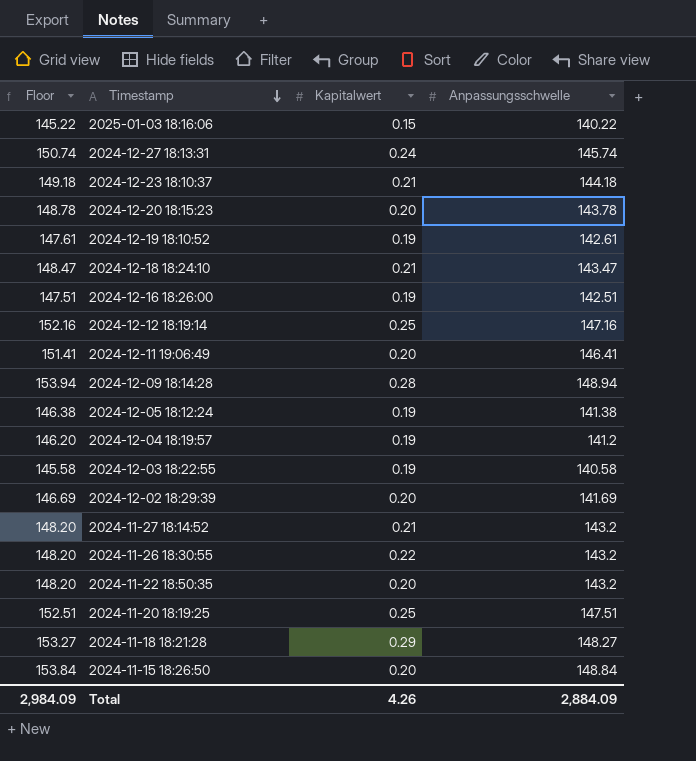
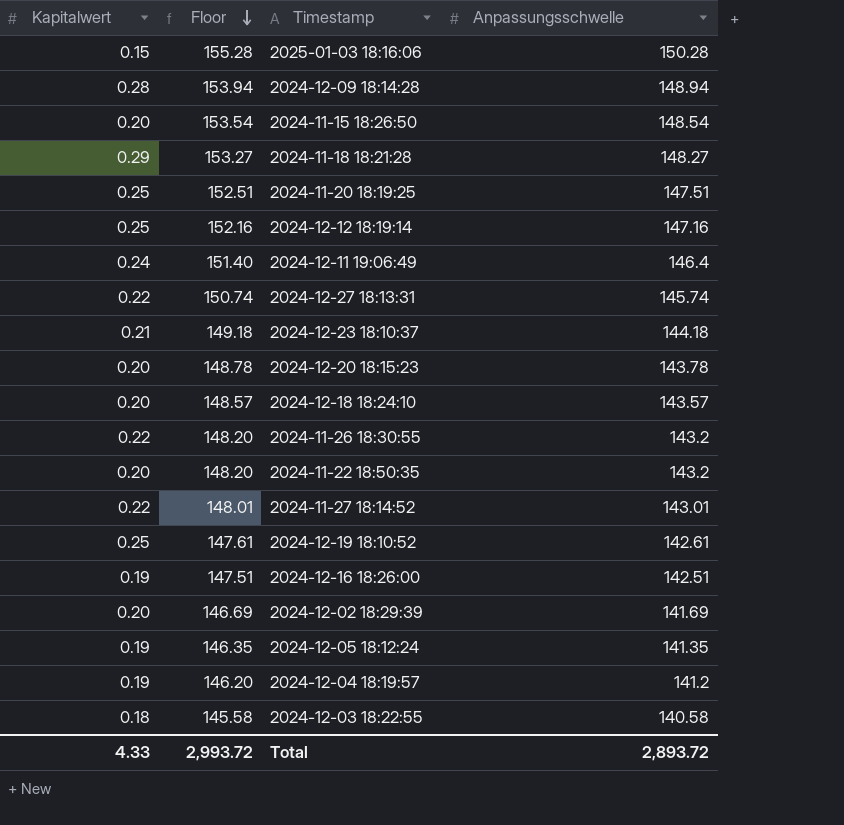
row order: Timestamp descending -> Floor descending
column Kapitalwert | position: 3 -> 1
2025-01-03 18:16:06 | Floor: 145.22 -> 155.28
2025-01-03 18:16:06 | Anpassungsschwelle: 140.22 -> 150.28
2024-11-15 18:26:50 | Floor: 153.84 -> 153.54
2024-11-15 18:26:50 | Anpassungsschwelle: 148.84 -> 148.54
2024-12-11 19:06:49 | Kapitalwert: 0.20 -> 0.24
2024-12-11 19:06:49 | Floor: 151.41 -> 151.40
2024-12-11 19:06:49 | Anpassungsschwelle: 146.41 -> 146.4
2024-12-27 18:13:31 | Kapitalwert: 0.24 -> 0.22
2024-12-18 18:24:10 | Kapitalwert: 0.21 -> 0.20
2024-12-18 18:24:10 | Floor: 148.47 -> 148.57
2024-12-18 18:24:10 | Anpassungsschwelle: 143.47 -> 143.57
2024-11-27 18:14:52 | Kapitalwert: 0.21 -> 0.22
2024-11-27 18:14:52 | Floor: 148.20 -> 148.01
2024-11-27 18:14:52 | Anpassungsschwelle: 143.2 -> 143.01
2024-12-19 18:10:52 | Kapitalwert: 0.19 -> 0.25
2024-12-05 18:12:24 | Floor: 146.38 -> 146.35
2024-12-05 18:12:24 | Anpassungsschwelle: 141.38 -> 141.35
2024-12-03 18:22:55 | Kapitalwert: 0.19 -> 0.18
Total | Kapitalwert: 4.26 -> 4.33
Total | Floor: 2,984.09 -> 2,993.72
Total | Anpassungsschwelle: 2,884.09 -> 2,893.72

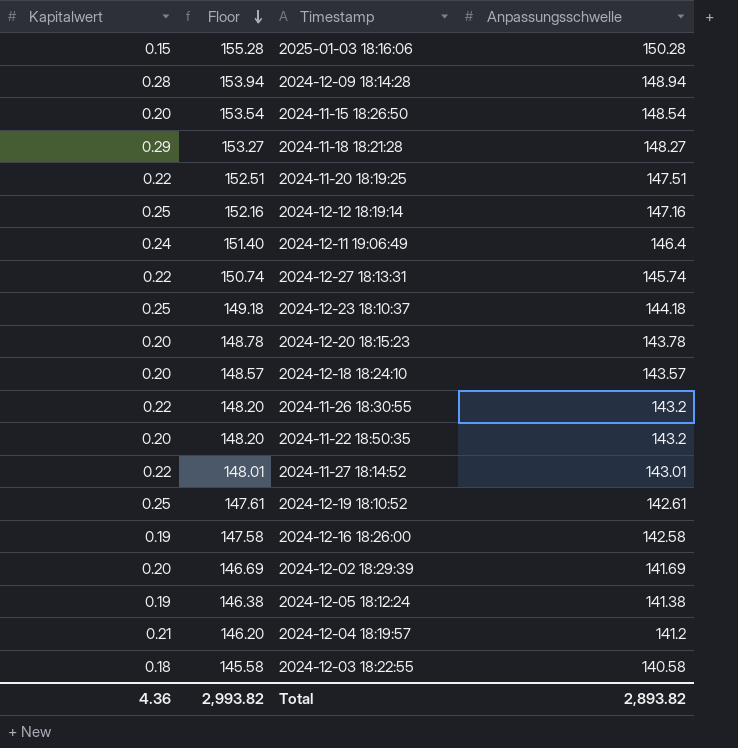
2024-11-20 18:19:25 | Kapitalwert: 0.25 -> 0.22
2024-12-23 18:10:37 | Kapitalwert: 0.21 -> 0.25
2024-12-16 18:26:00 | Floor: 147.51 -> 147.58
2024-12-16 18:26:00 | Anpassungsschwelle: 142.51 -> 142.58
2024-12-05 18:12:24 | Floor: 146.35 -> 146.38
2024-12-05 18:12:24 | Anpassungsschwelle: 141.35 -> 141.38
2024-12-04 18:19:57 | Kapitalwert: 0.19 -> 0.21
Total | Kapitalwert: 4.33 -> 4.36
Total | Floor: 2,993.72 -> 2,993.82
Total | Anpassungsschwelle: 2,893.72 -> 2,893.82

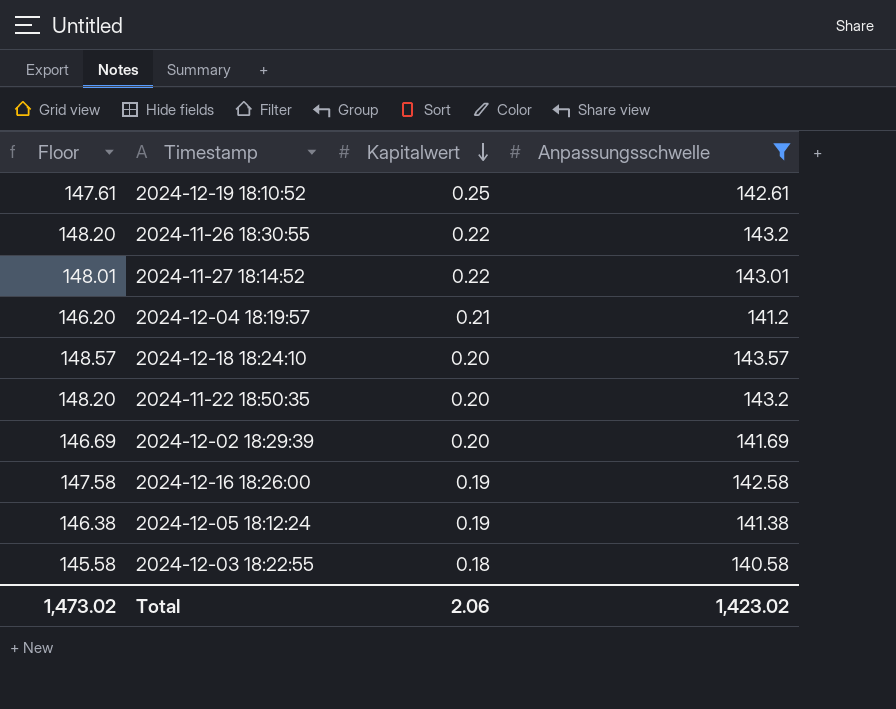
filter: none -> Anpassungsschwelle <= 143.57
row order: Floor descending -> Kapitalwert descending
column Kapitalwert | position: 1 -> 3
Total | Floor: 2,993.82 -> 1,473.02
Total | Kapitalwert: 4.36 -> 2.06
Total | Anpassungsschwelle: 2,893.82 -> 1,423.02

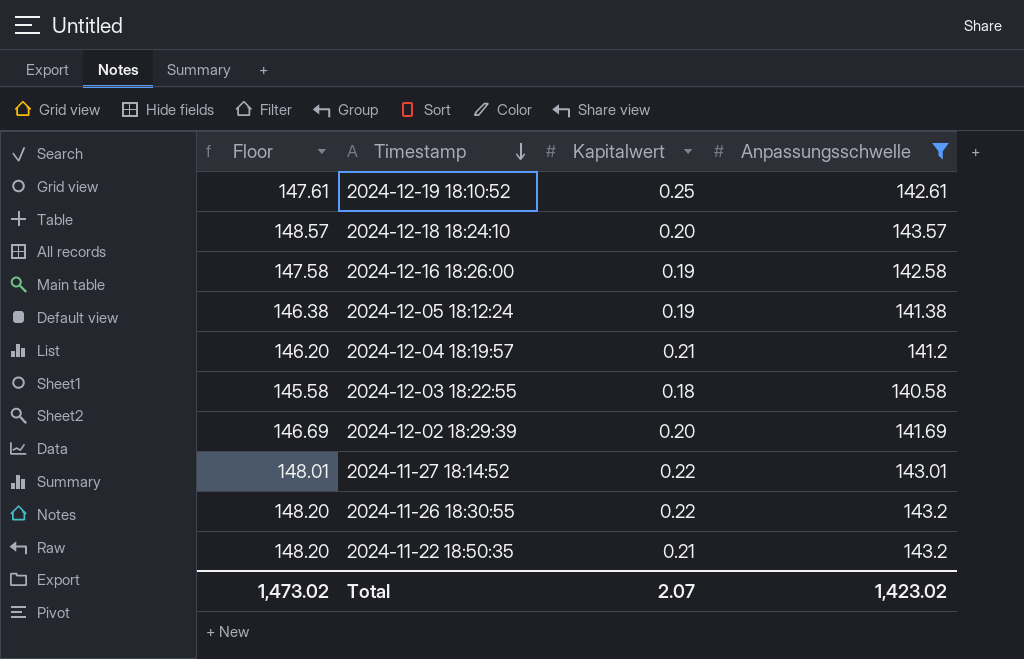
row order: Kapitalwert descending -> Timestamp descending
2024-11-22 18:50:35 | Kapitalwert: 0.20 -> 0.21
Total | Kapitalwert: 2.06 -> 2.07

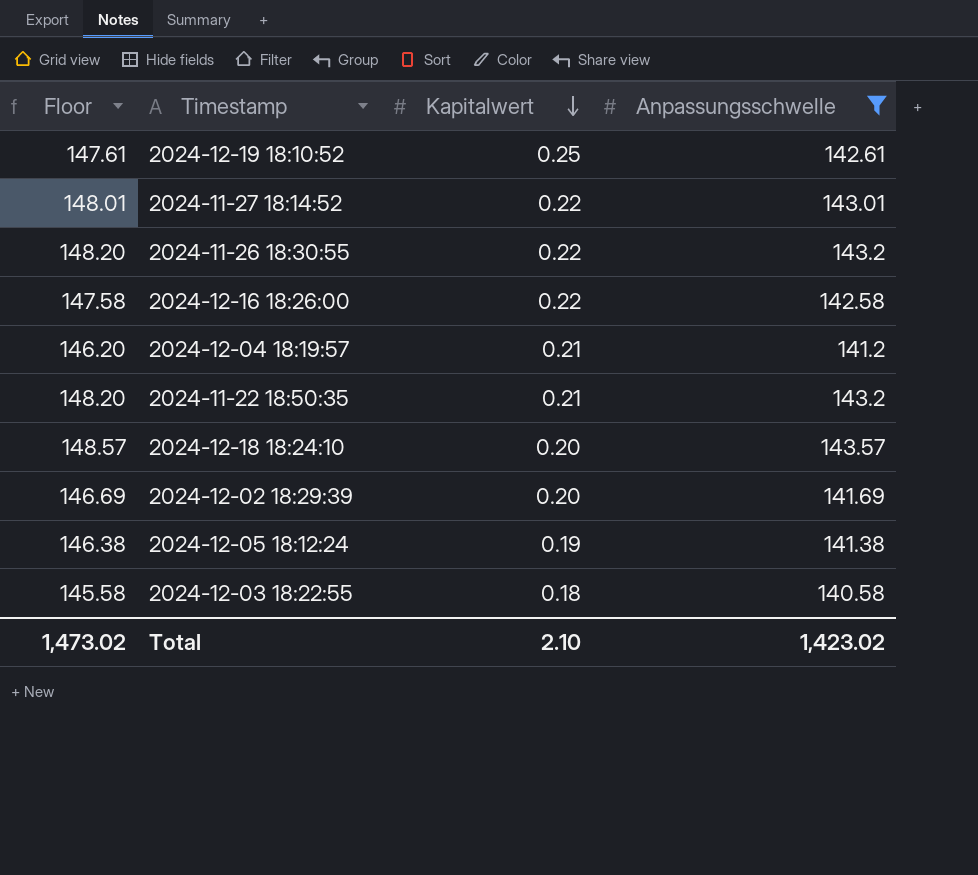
row order: Timestamp descending -> Kapitalwert descending
2024-12-16 18:26:00 | Kapitalwert: 0.19 -> 0.22
Total | Kapitalwert: 2.07 -> 2.10

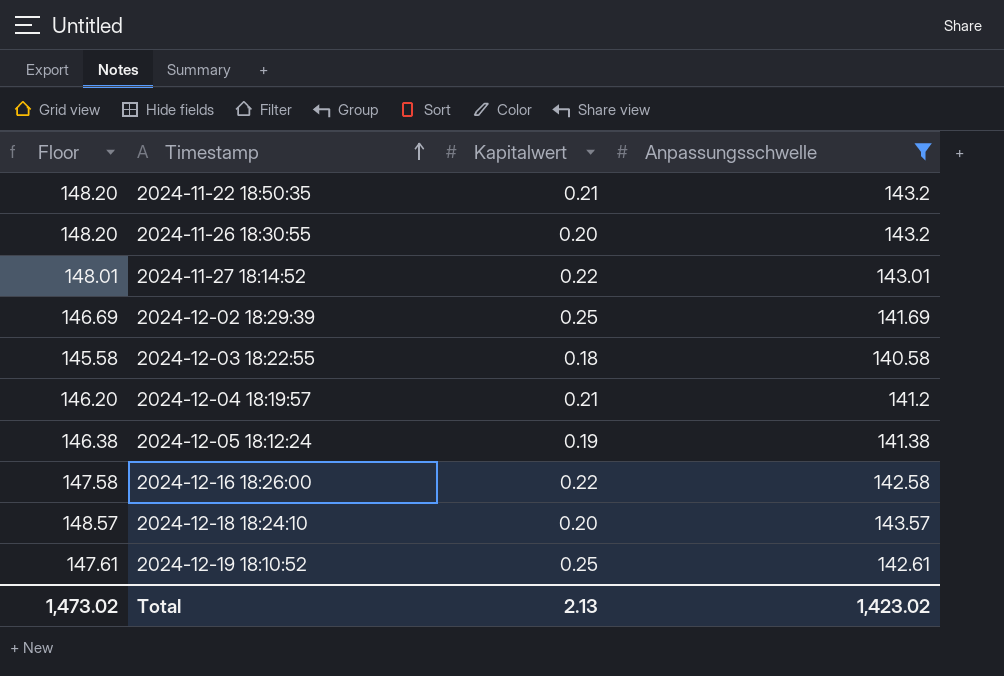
row order: Kapitalwert descending -> Timestamp ascending
2024-11-26 18:30:55 | Kapitalwert: 0.22 -> 0.20
2024-12-02 18:29:39 | Kapitalwert: 0.20 -> 0.25
Total | Kapitalwert: 2.10 -> 2.13

